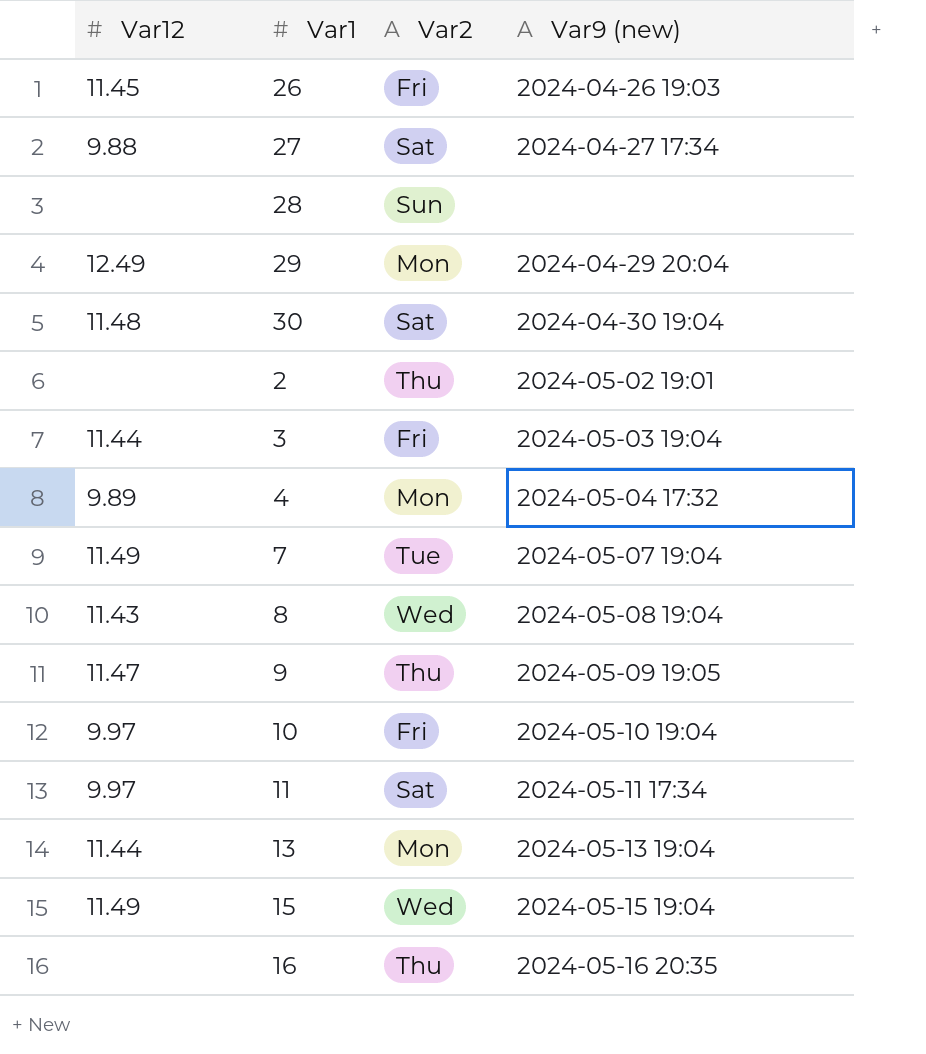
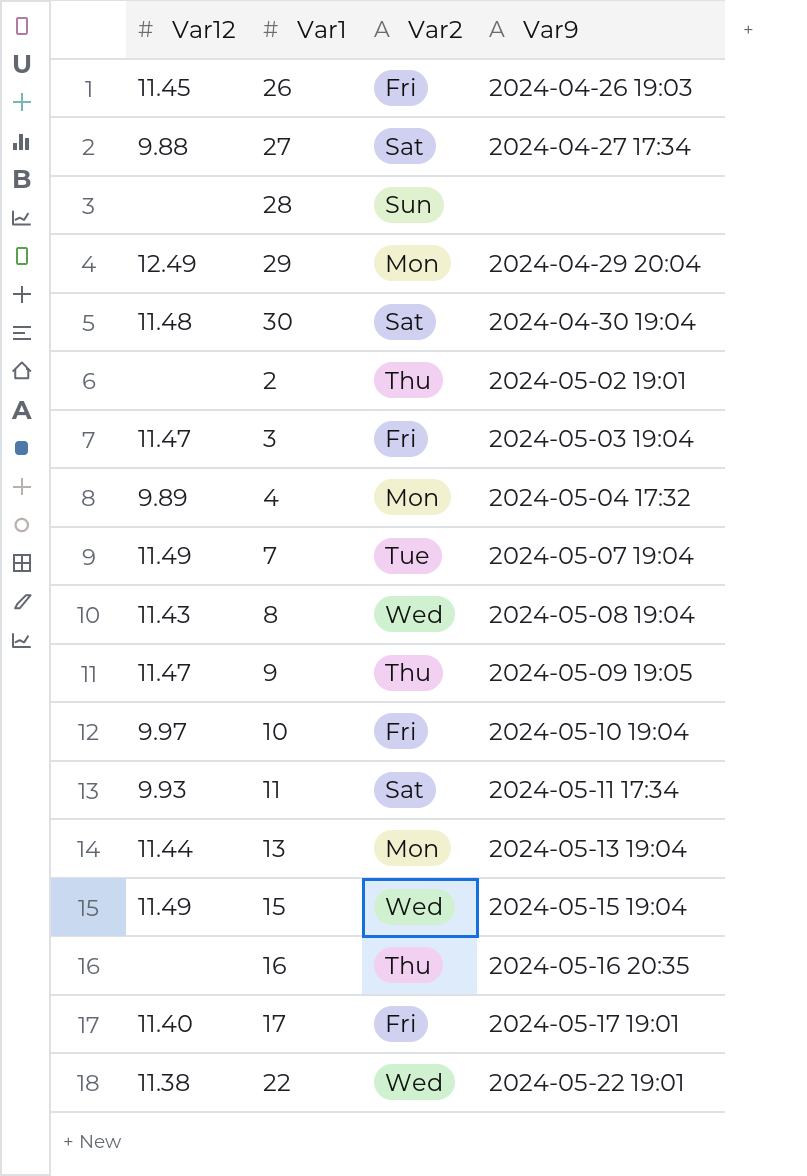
column name: Var9 (new) -> Var9
3 | Var12: 11.44 -> 11.47
11 | Var12: 9.97 -> 9.93
row 17: none -> 11.40 | Fri | 2024-05-17 19:01
row 22: none -> 11.38 | Wed | 2024-05-22 19:01

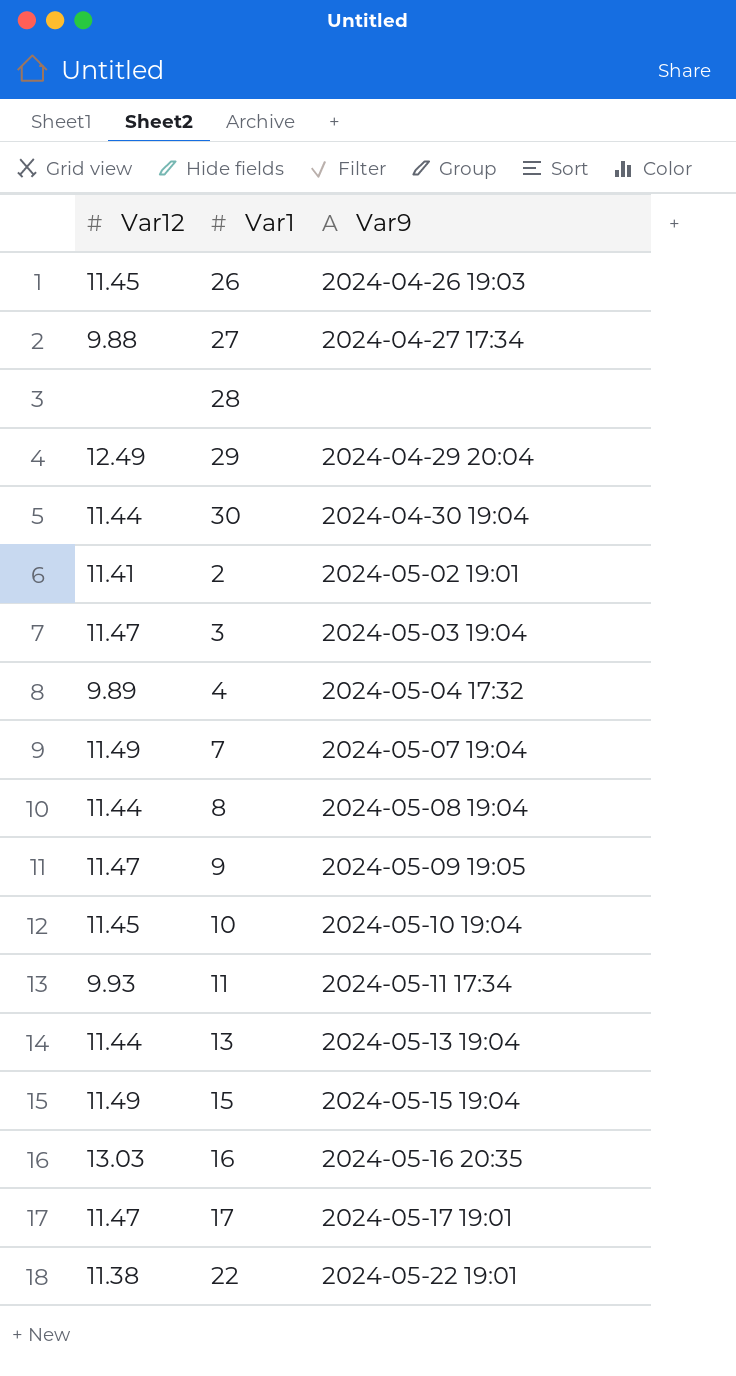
column Var2 | position: 3 -> none
30 | Var12: 11.48 -> 11.44
2 | Var12: none -> 11.41
8 | Var12: 11.43 -> 11.44
10 | Var12: 9.97 -> 11.45
16 | Var12: none -> 13.03
17 | Var12: 11.40 -> 11.47

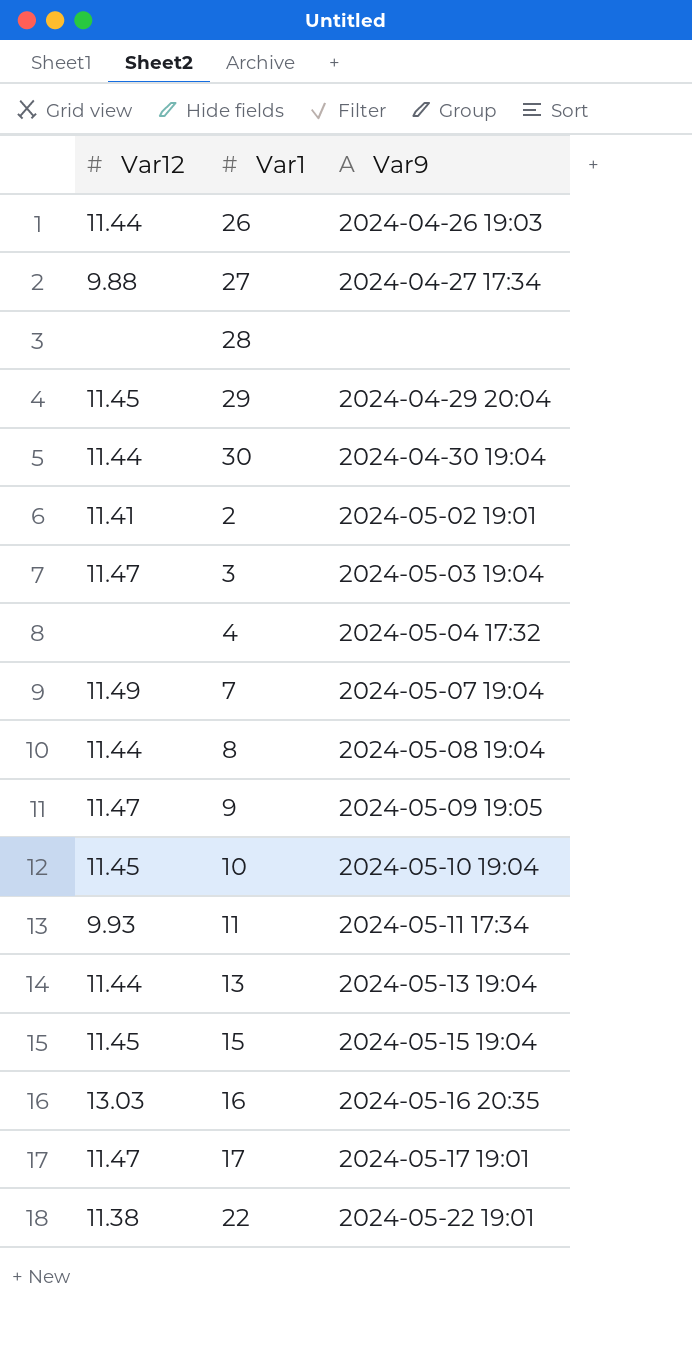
26 | Var12: 11.45 -> 11.44
29 | Var12: 12.49 -> 11.45
4 | Var12: 9.89 -> none
15 | Var12: 11.49 -> 11.45

